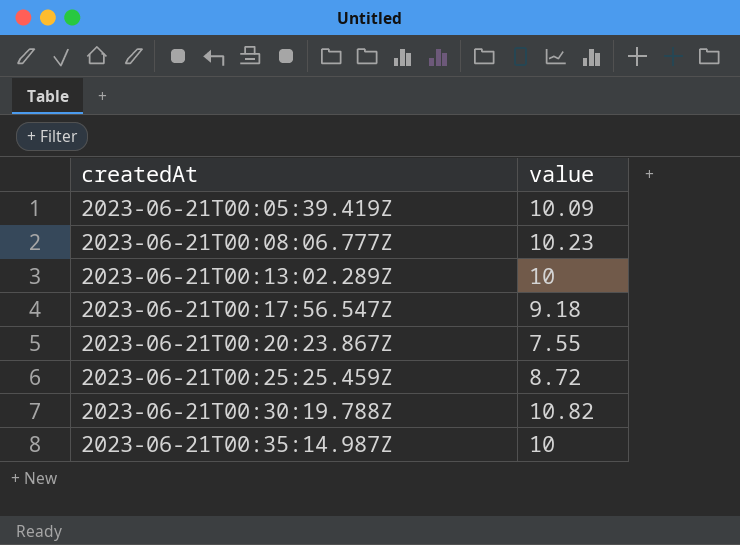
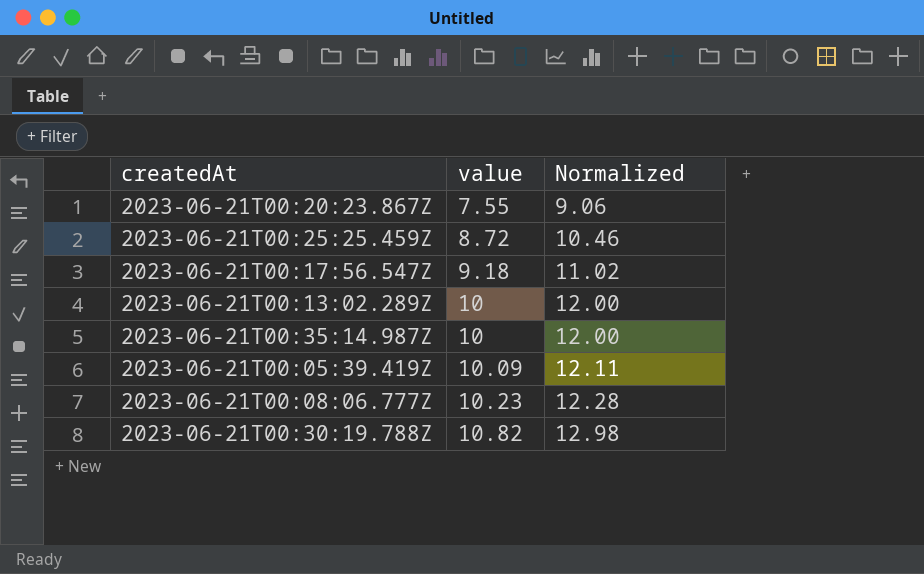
row order: createdAt ascending -> value ascending
column Normalized | formula: none -> [value] * 1.2

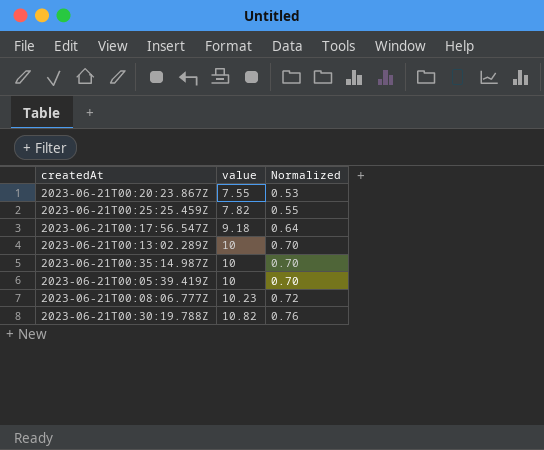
column Normalized | formula: [value] * 1.2 -> [value] * 0.07
2023-06-21T00:25:25.459Z | value: 8.72 -> 7.82
2023-06-21T00:05:39.419Z | value: 10.09 -> 10

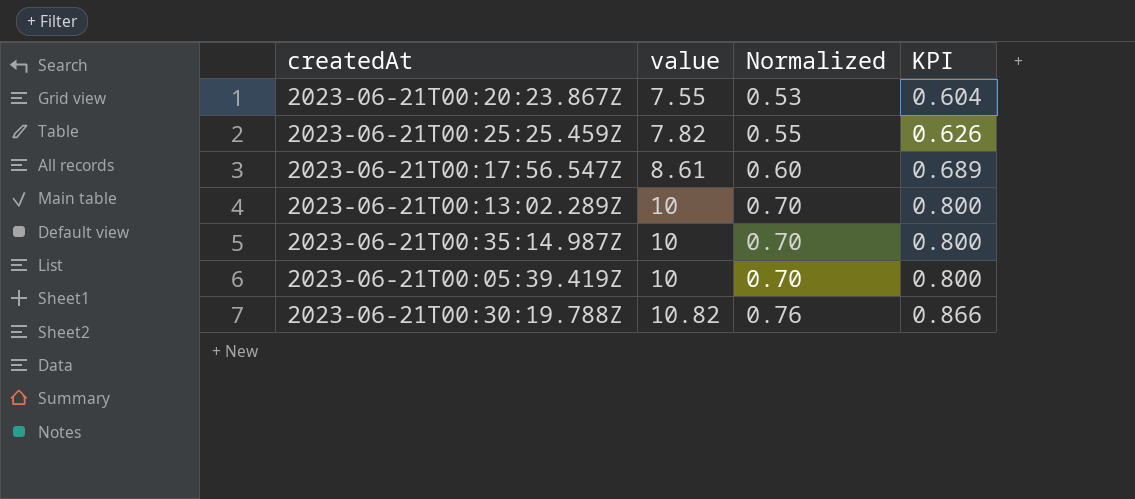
column KPI | formula: none -> [value] * 0.08
row 2023-06-21T00:08:06.777Z: 10.23 | 0.72 -> none
2023-06-21T00:17:56.547Z | value: 9.18 -> 8.61
2023-06-21T00:17:56.547Z | Normalized: 0.64 -> 0.60

